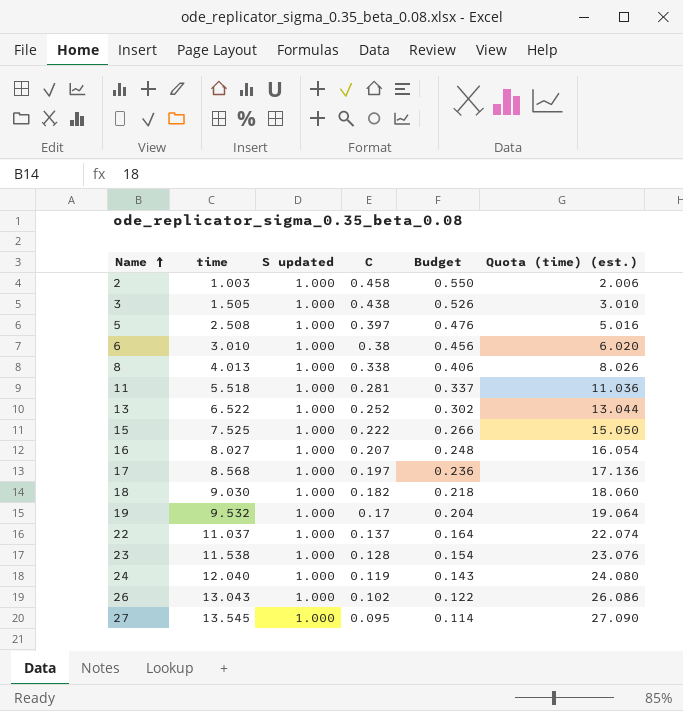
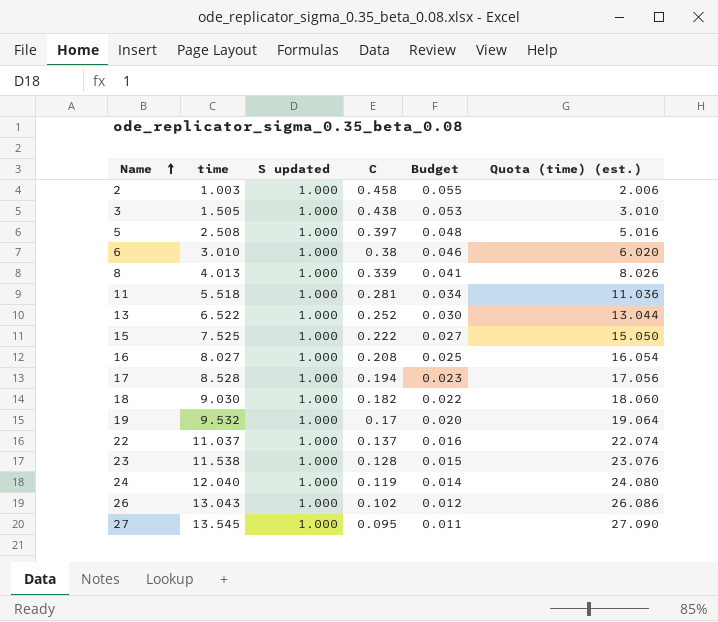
column Budget | formula: [C] * 1.2 -> [C] * 0.12
8 | C: 0.338 -> 0.339
16 | C: 0.207 -> 0.208
17 | time: 8.568 -> 8.528
17 | C: 0.197 -> 0.194
17 | Quota (time) (est.): 17.136 -> 17.056

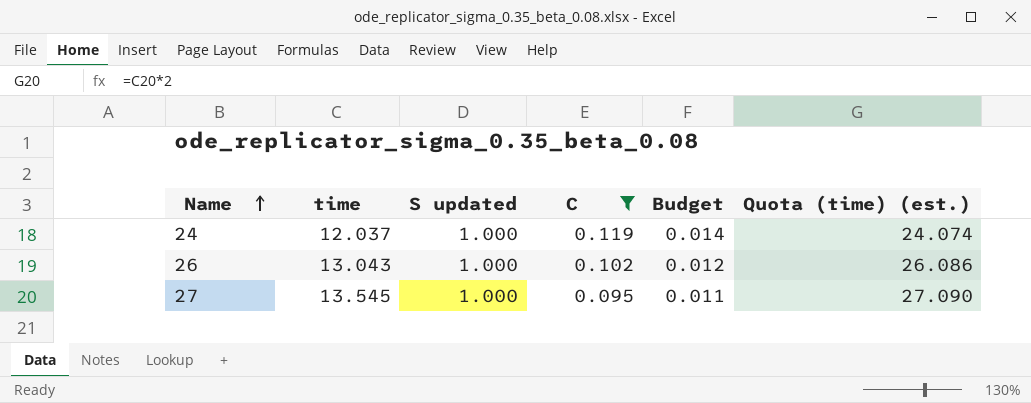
filter: none -> C <= 0.119
24 | time: 12.040 -> 12.037
24 | Quota (time) (est.): 24.080 -> 24.074

